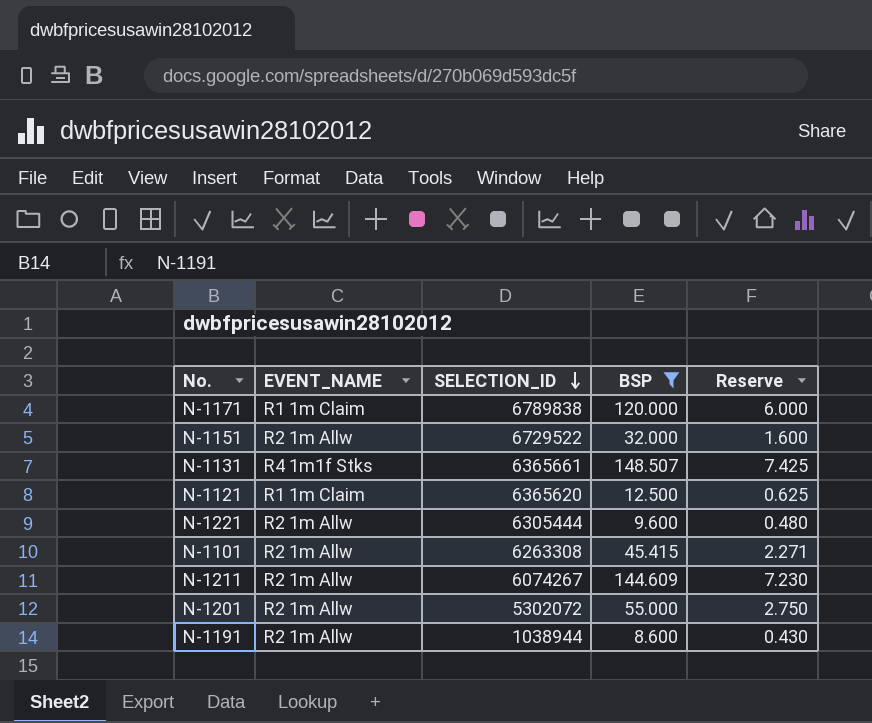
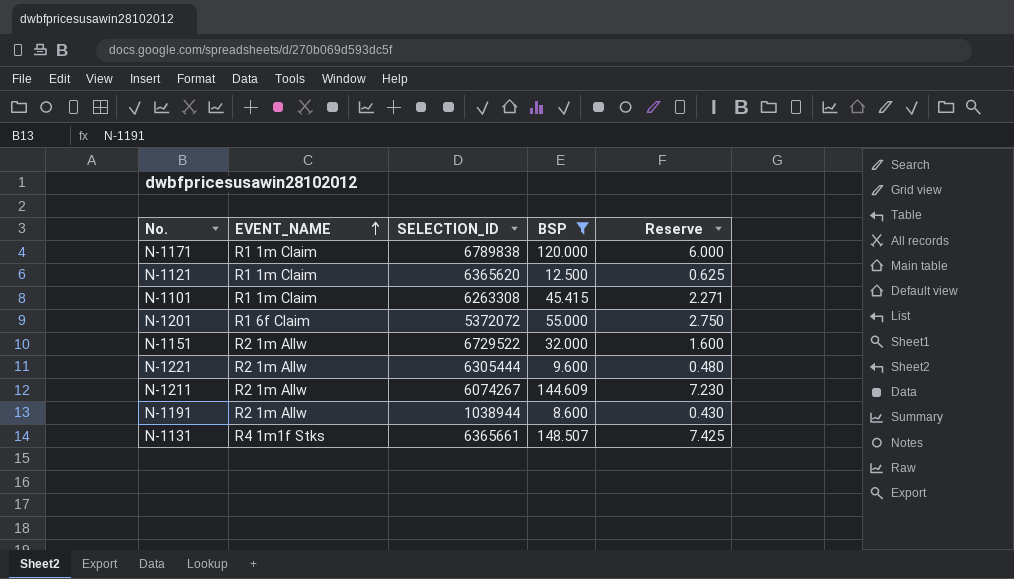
row order: SELECTION_ID descending -> EVENT_NAME ascending
N-1101 | EVENT_NAME: R2 1m Allw -> R1 1m Claim
N-1201 | EVENT_NAME: R2 1m Allw -> R1 6f Claim
N-1201 | SELECTION_ID: 5302072 -> 5372072

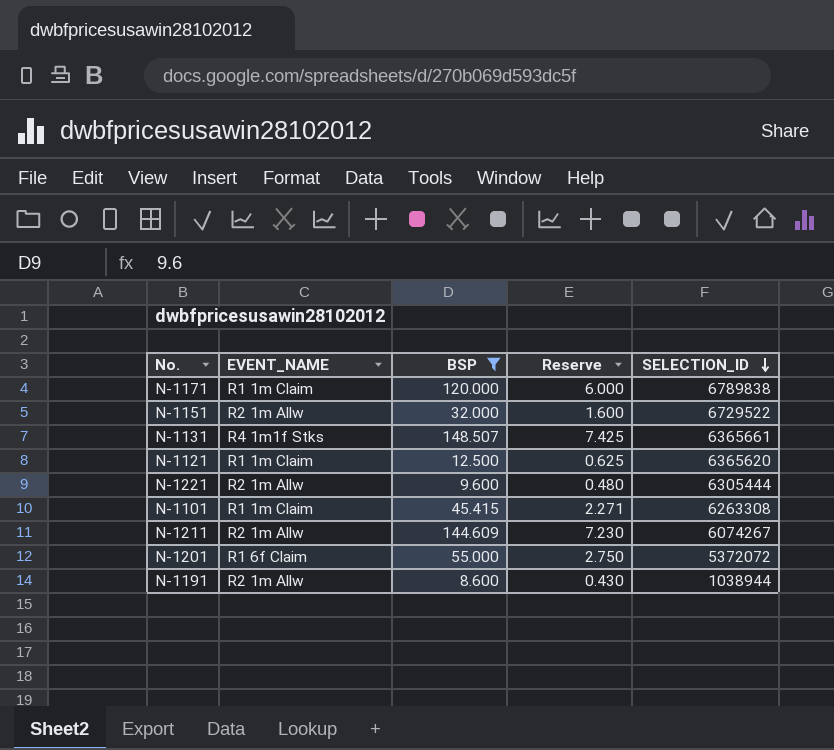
row order: EVENT_NAME ascending -> SELECTION_ID descending
column SELECTION_ID | position: 3 -> 5

